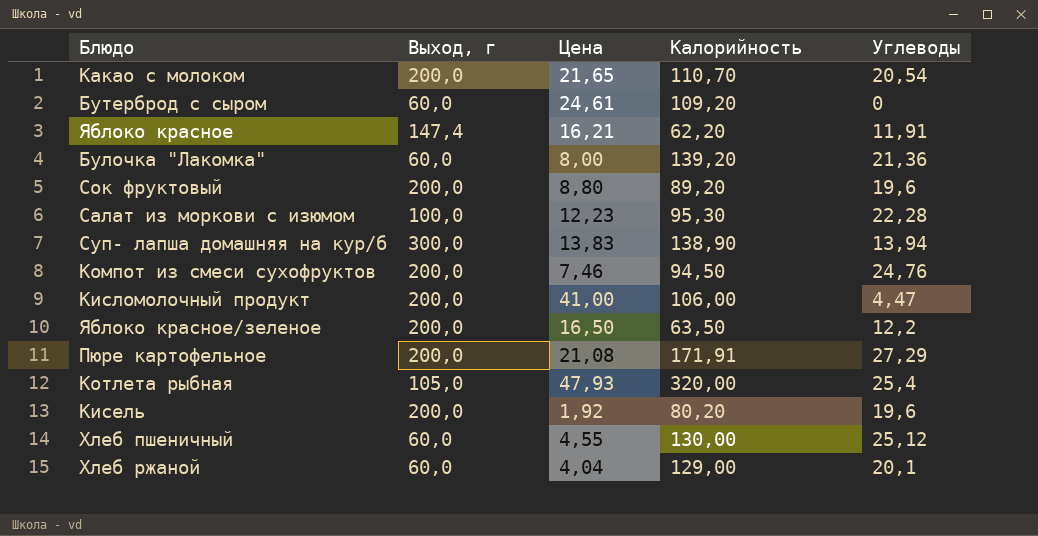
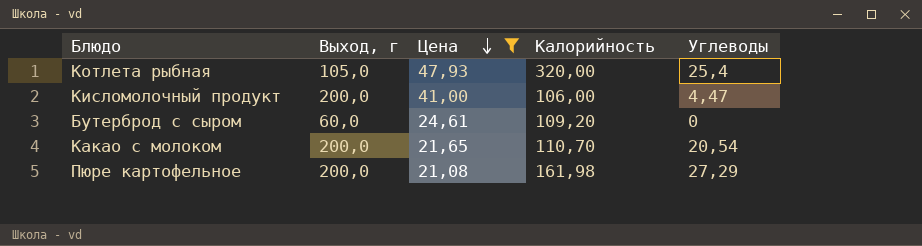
filter: none -> Цена >= 21,08
row order: none -> Цена descending
Пюре картофельное | Калорийность: 171,91 -> 161,98

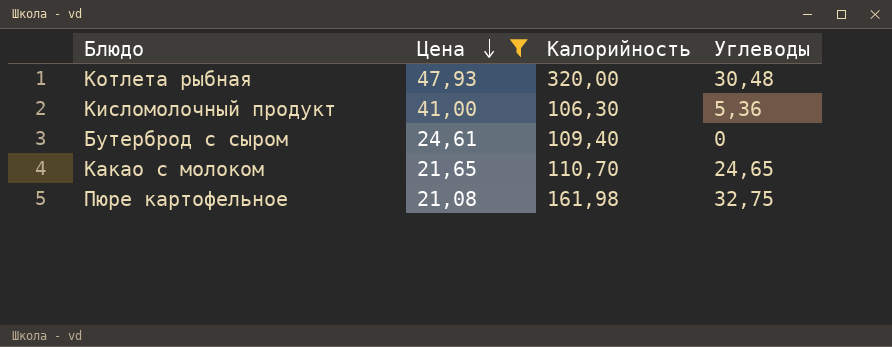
column Выход, г | position: 2 -> none
Котлета рыбная | Углеводы: 25,4 -> 30,48
Кисломолочный продукт | Калорийность: 106,00 -> 106,30
Кисломолочный продукт | Углеводы: 4,47 -> 5,36
Бутерброд с сыром | Калорийность: 109,20 -> 109,40
Какао с молоком | Углеводы: 20,54 -> 24,65
Пюре картофельное | Углеводы: 27,29 -> 32,75

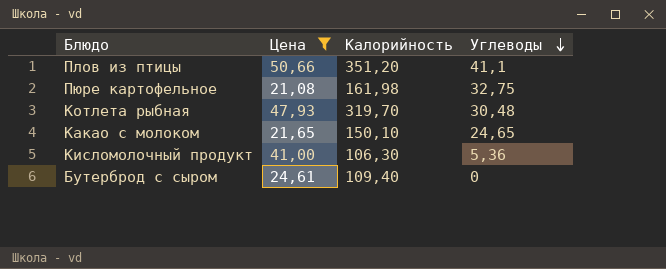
row order: Цена descending -> Углеводы descending
row Плов из птицы: none -> 50,66 | 351,20 | 41,1
Котлета рыбная | Калорийность: 320,00 -> 319,70
Какао с молоком | Калорийность: 110,70 -> 150,10

